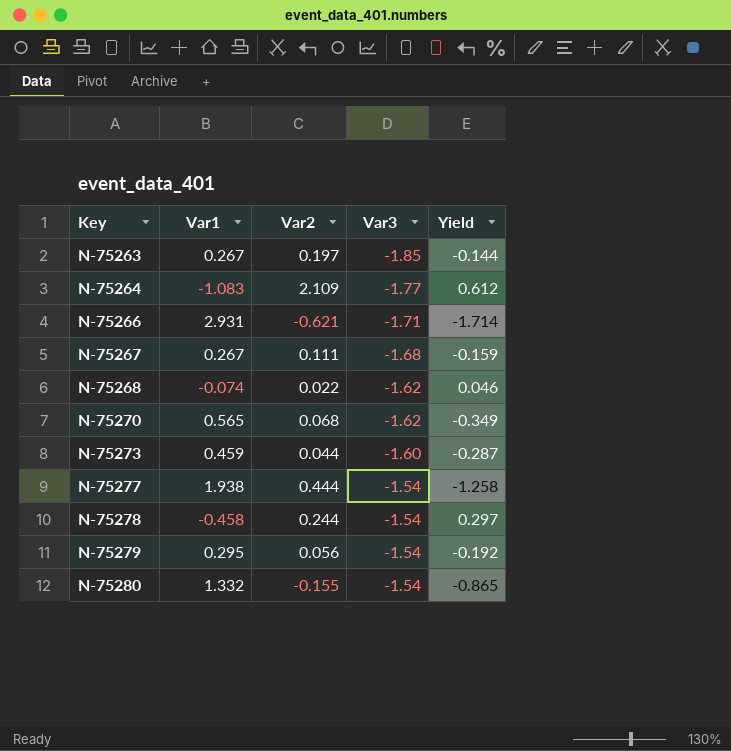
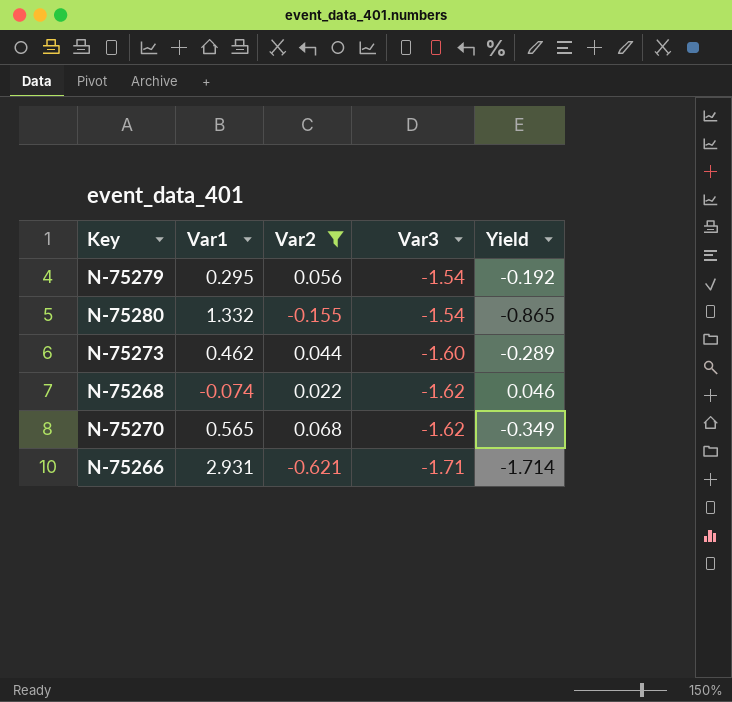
filter: none -> Var2 <= 0.068
row order: Key ascending -> Var3 descending
N-75273 | Var1: 0.459 -> 0.462
N-75273 | Yield: -0.287 -> -0.289

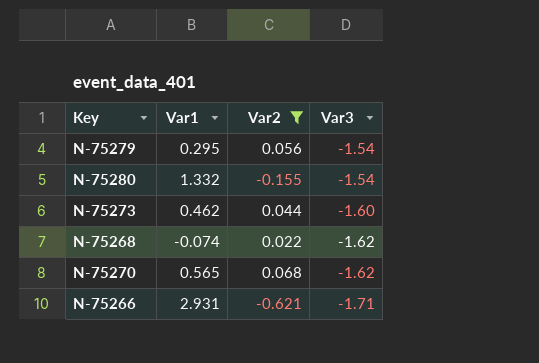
column Yield | formula: [Var1] / [Var3] -> none

